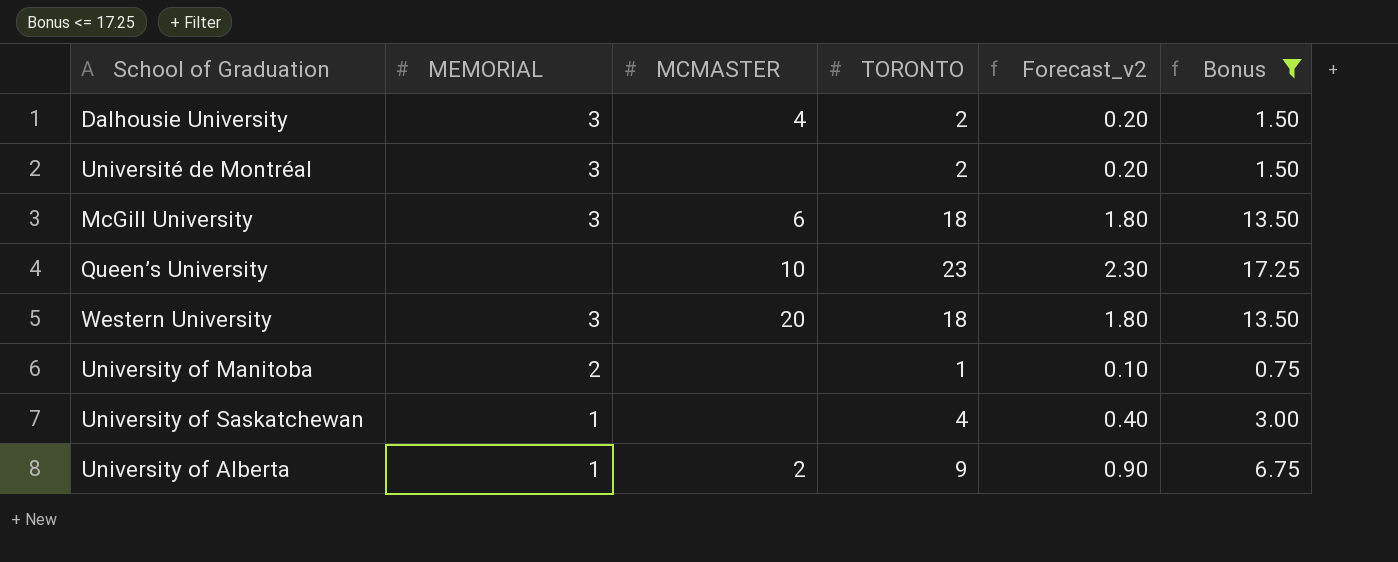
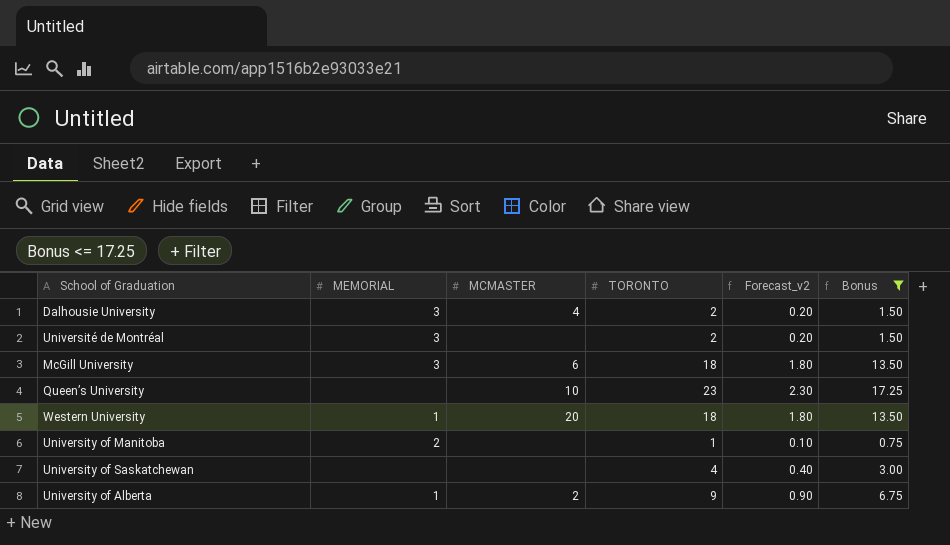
Western University | MEMORIAL: 3 -> 1
University of Saskatchewan | MEMORIAL: 1 -> none

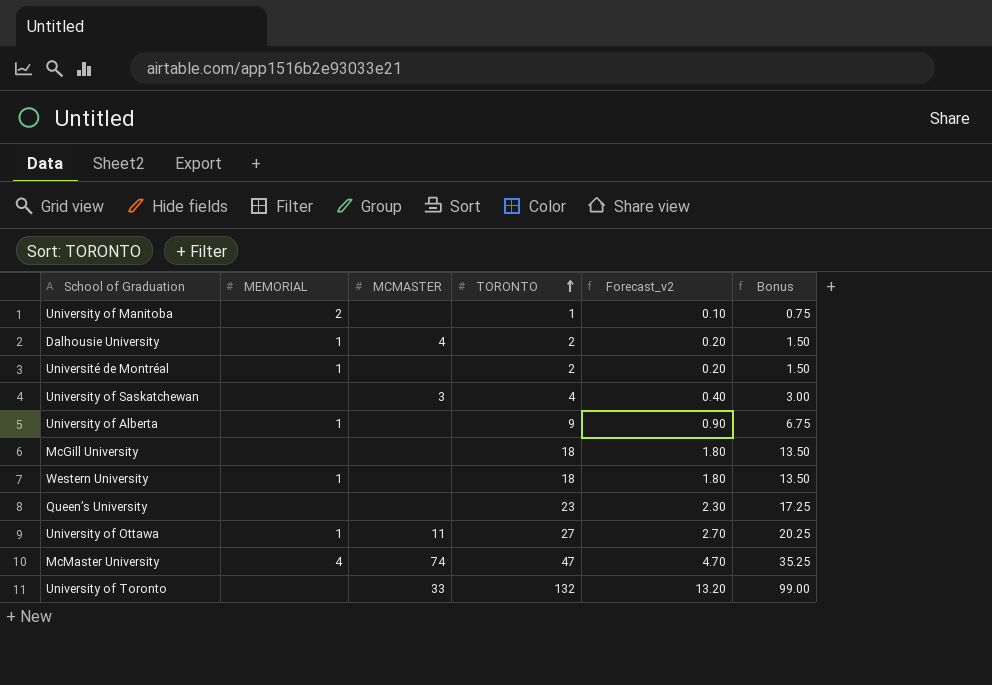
filter: Bonus <= 17.25 -> none
row order: none -> TORONTO ascending
Dalhousie University | MEMORIAL: 3 -> 1
Université de Montréal | MEMORIAL: 3 -> 1
University of Saskatchewan | MCMASTER: none -> 3
University of Alberta | MCMASTER: 2 -> none
McGill University | MEMORIAL: 3 -> none
McGill University | MCMASTER: 6 -> none
Western University | MCMASTER: 20 -> none
Queen’s University | MCMASTER: 10 -> none

